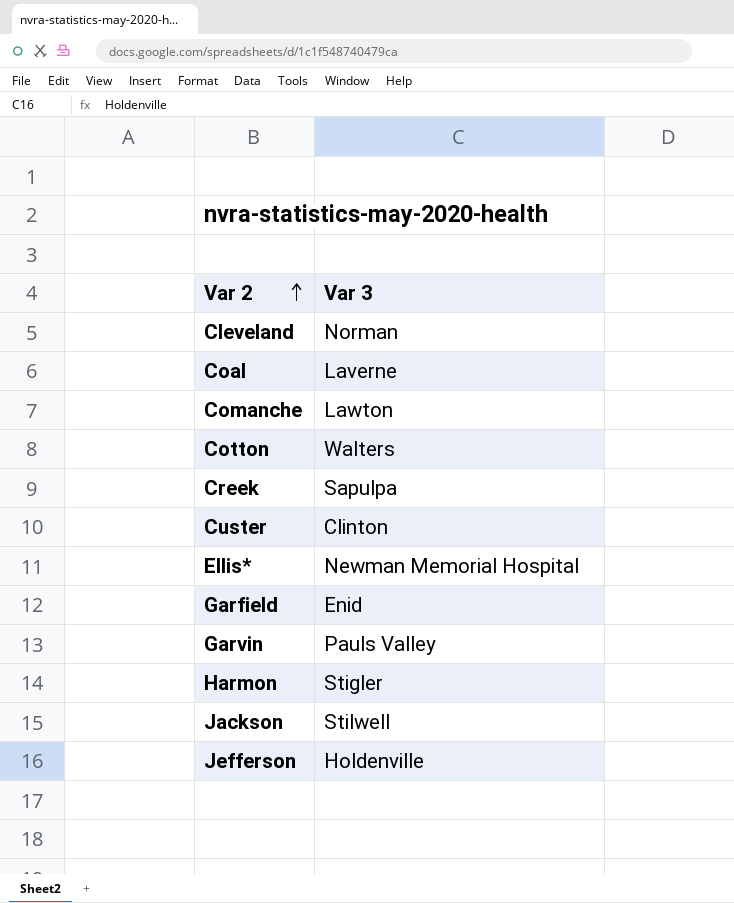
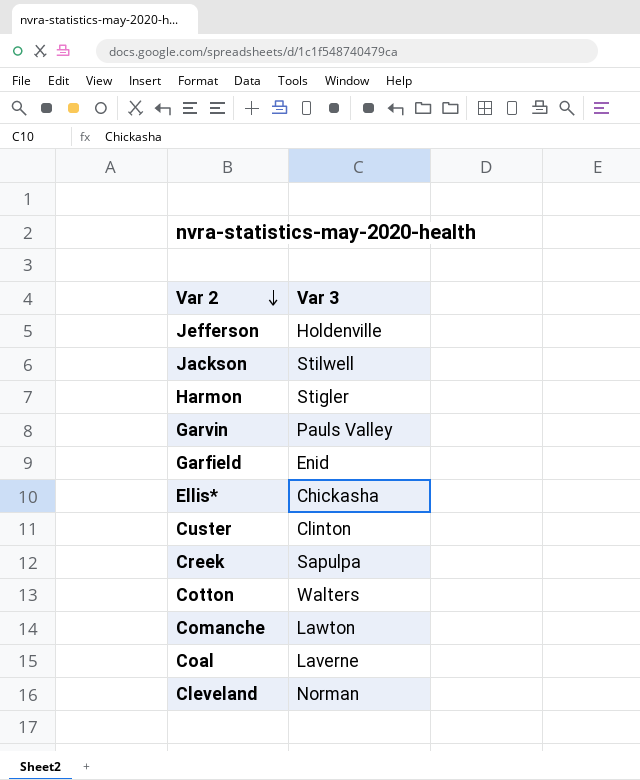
row order: Var 2 ascending -> Var 2 descending
Ellis* | Var 3: Newman Memorial Hospital -> Chickasha

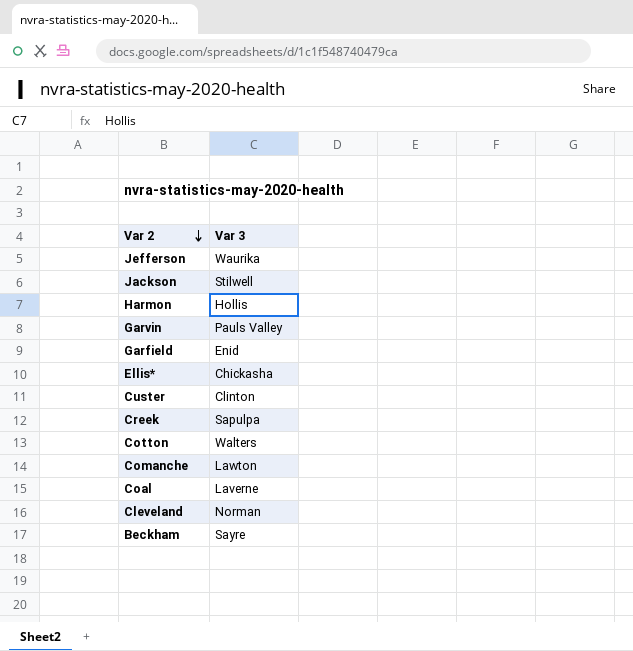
Jefferson | Var 3: Holdenville -> Waurika
Harmon | Var 3: Stigler -> Hollis
row Beckham: none -> Sayre

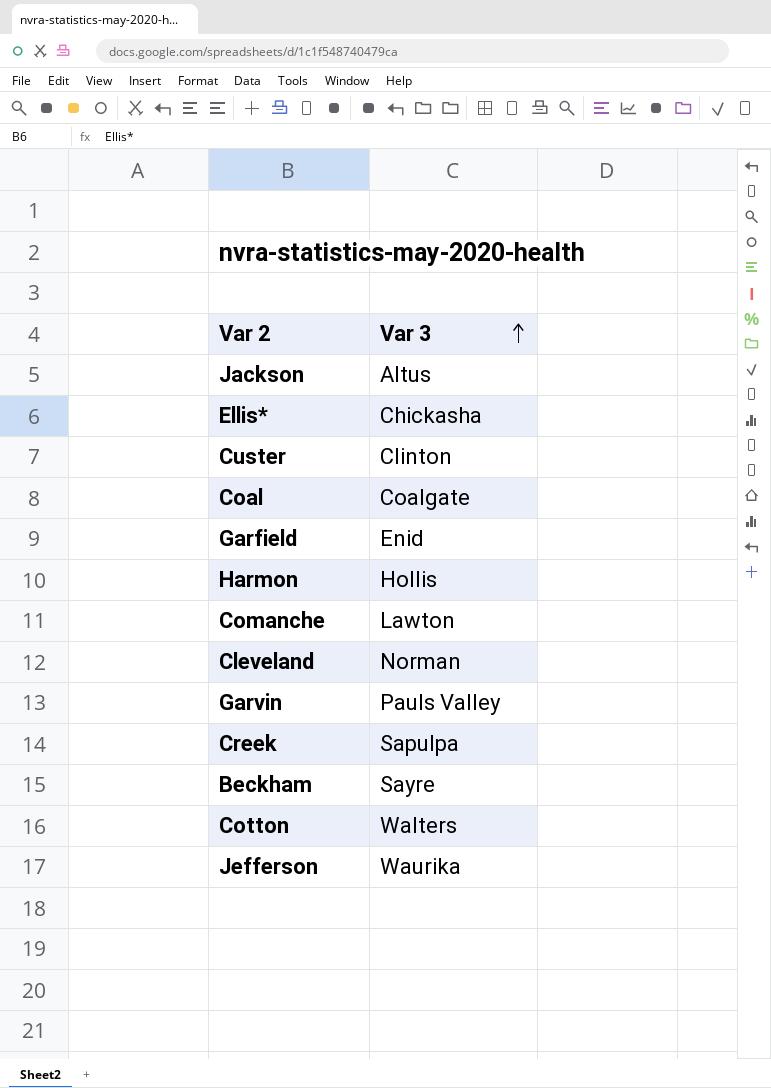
row order: Var 2 descending -> Var 3 ascending
Jackson | Var 3: Stilwell -> Altus
Coal | Var 3: Laverne -> Coalgate

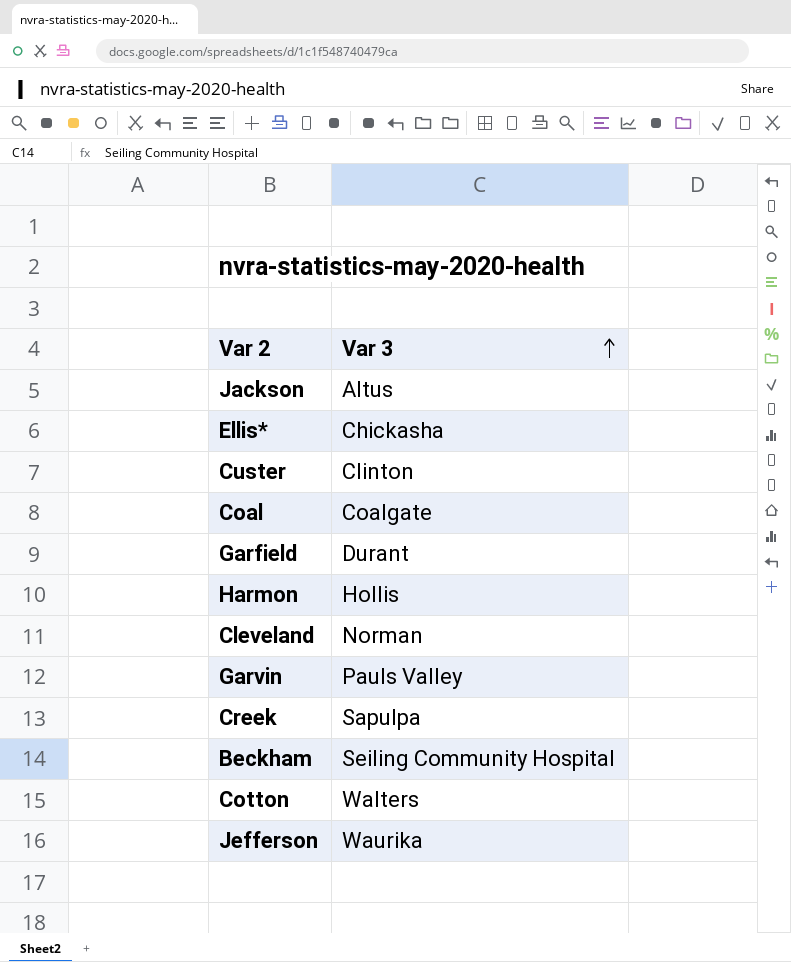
row Comanche: Lawton -> none
Garfield | Var 3: Enid -> Durant
Beckham | Var 3: Sayre -> Seiling Community Hospital

